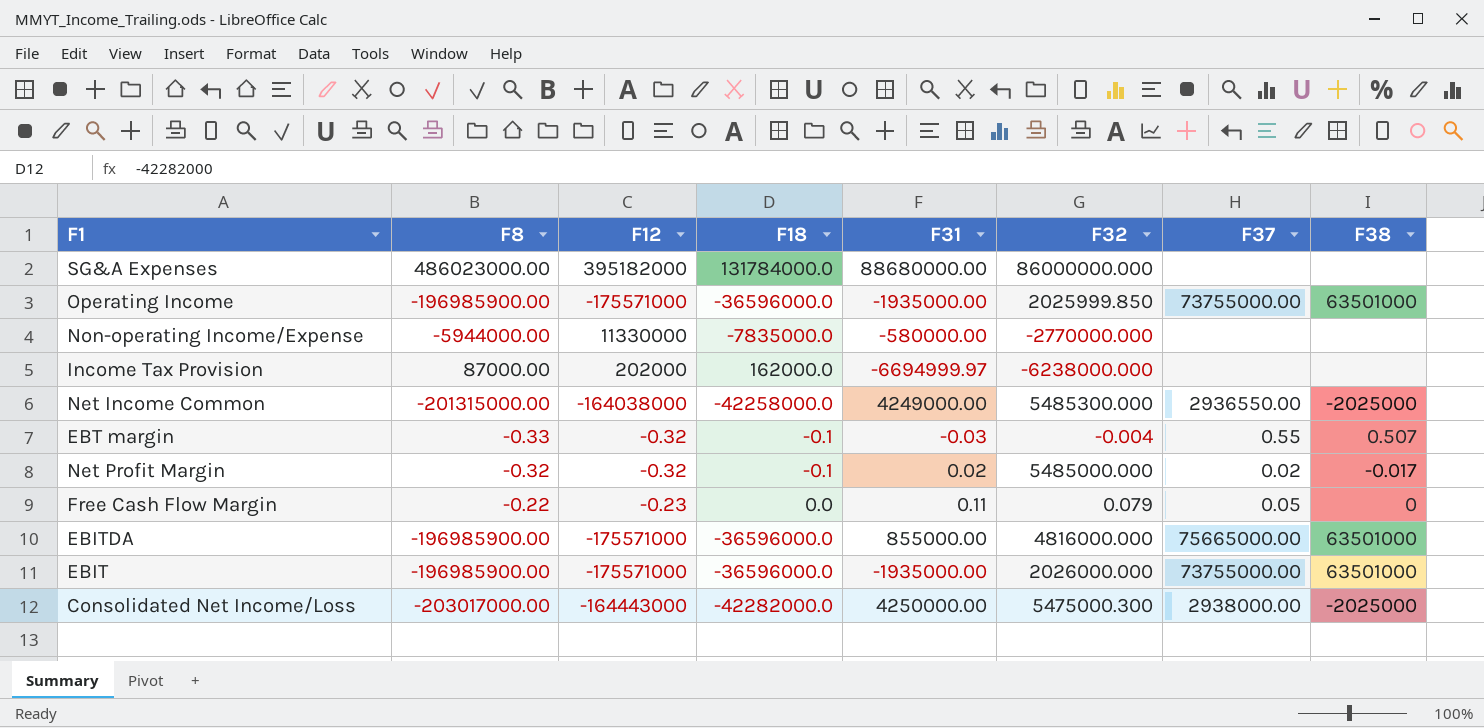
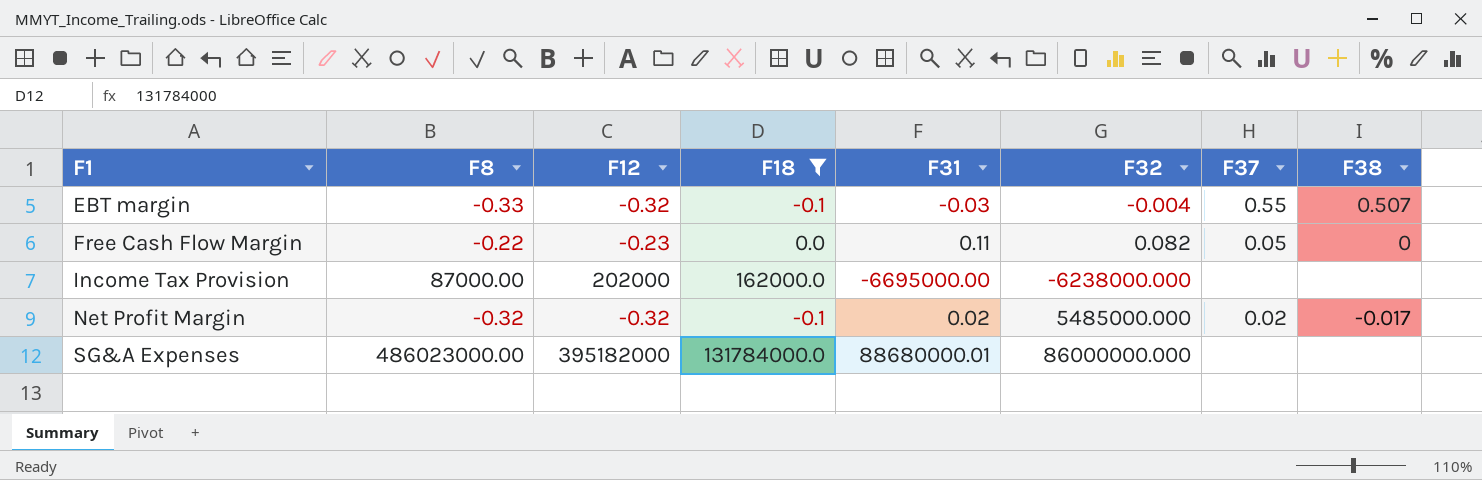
filter: none -> F18 >= -0.1
row order: none -> F1 ascending
Free Cash Flow Margin | F32: 0.079 -> 0.082
Income Tax Provision | F31: -6694999.97 -> -6695000.00
SG&A Expenses | F31: 88680000.00 -> 88680000.01

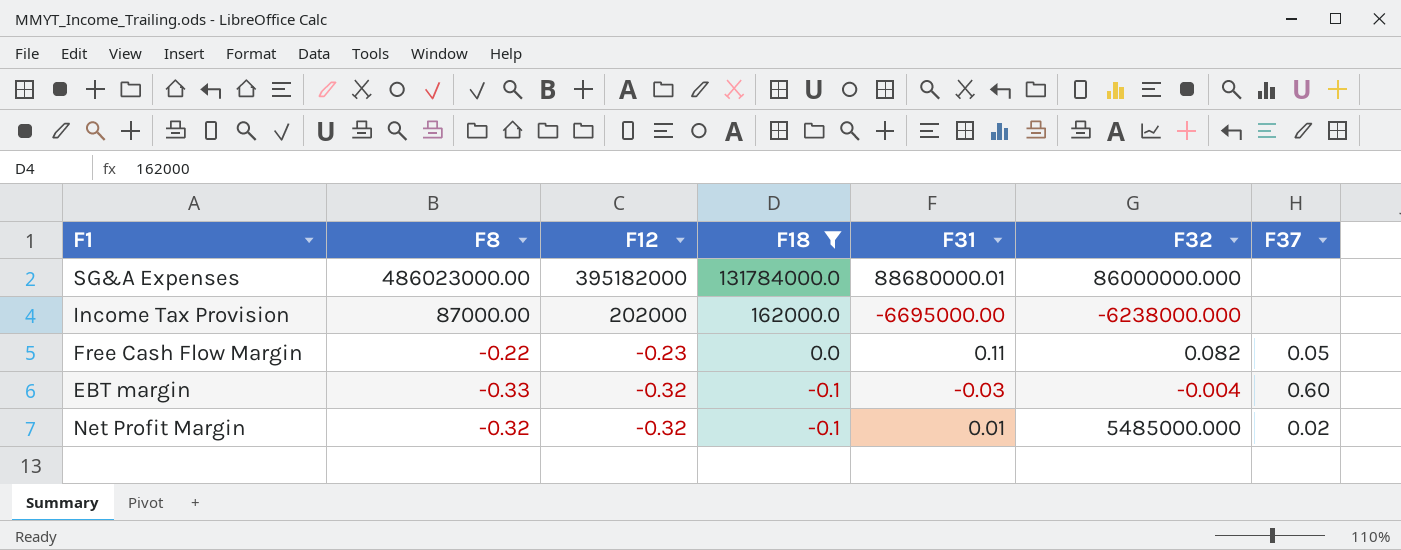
row order: F1 ascending -> F12 descending
column F38 | position: 8 -> none
EBT margin | F37: 0.55 -> 0.60
Net Profit Margin | F31: 0.02 -> 0.01

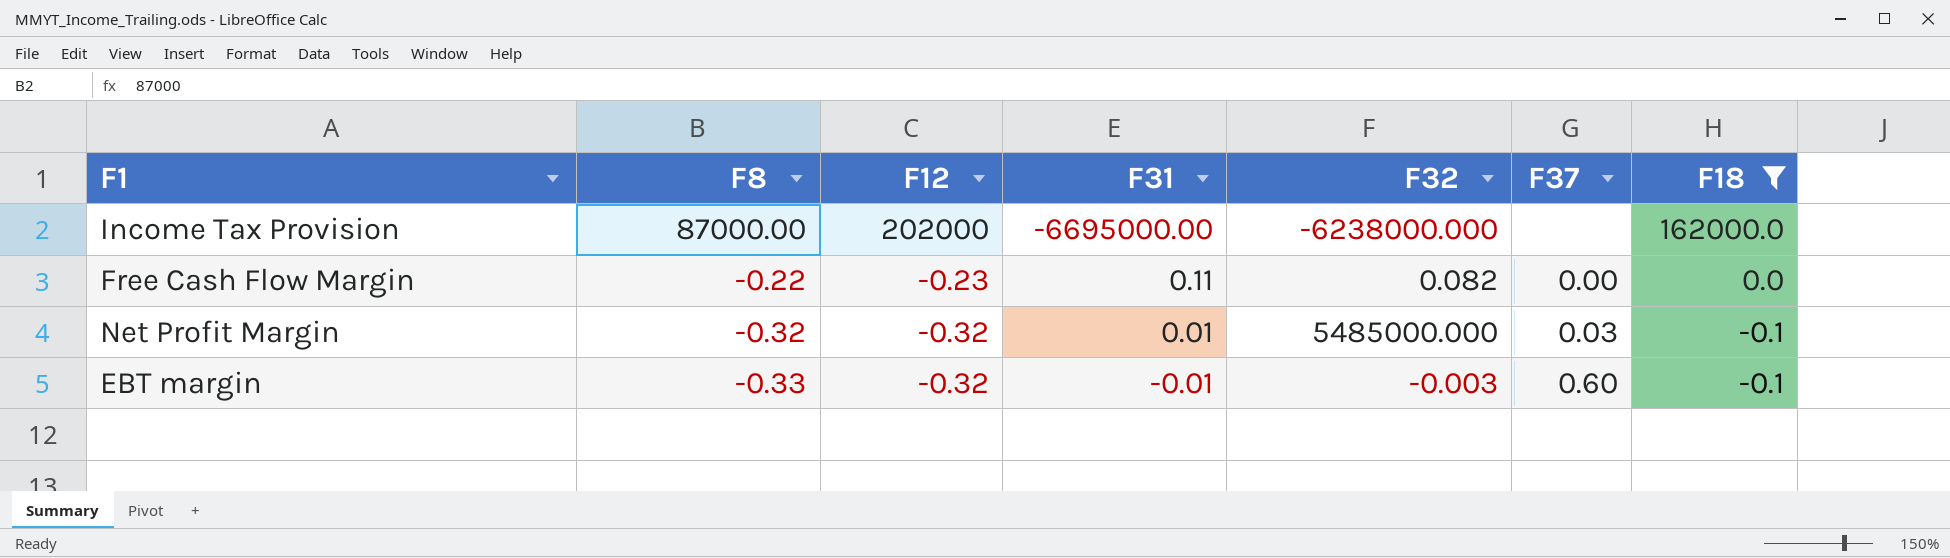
row order: F12 descending -> F8 descending
column F18 | position: 4 -> 7
row SG&A Expenses: 486023000.00 | 395182000 | 131784000.0 | 88680000.01 | 86000000.000 | none -> none
Free Cash Flow Margin | F37: 0.05 -> 0.00
Net Profit Margin | F37: 0.02 -> 0.03
EBT margin | F31: -0.03 -> -0.01
EBT margin | F32: -0.004 -> -0.003

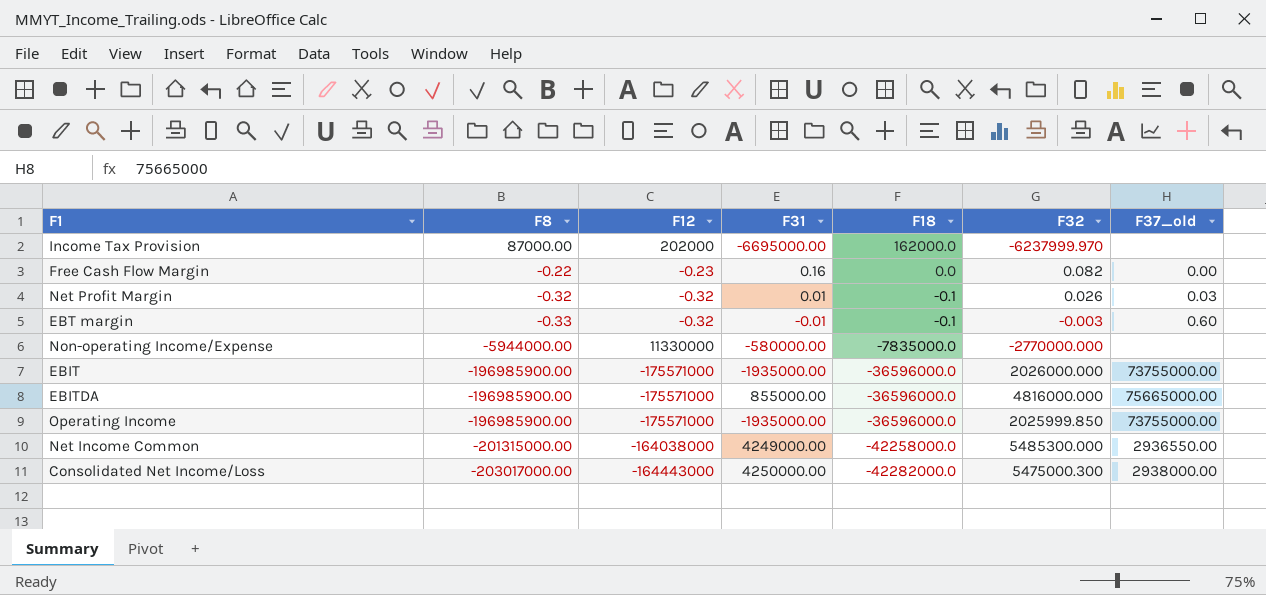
filter: F18 >= -0.1 -> none
column F18 | position: 7 -> 5
column name: F37 -> F37_old
Income Tax Provision | F32: -6238000.000 -> -6237999.970
Free Cash Flow Margin | F31: 0.11 -> 0.16
Net Profit Margin | F32: 5485000.000 -> 0.026

